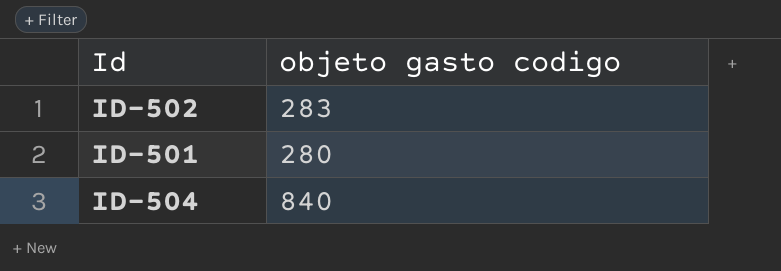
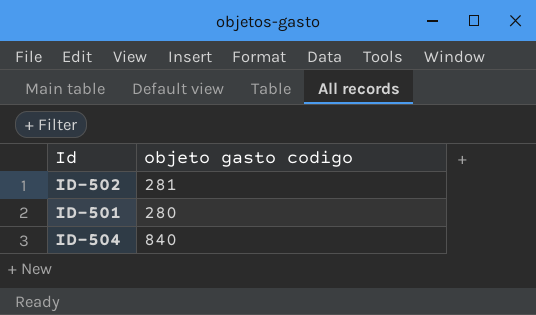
ID-502 | objeto gasto codigo: 283 -> 281

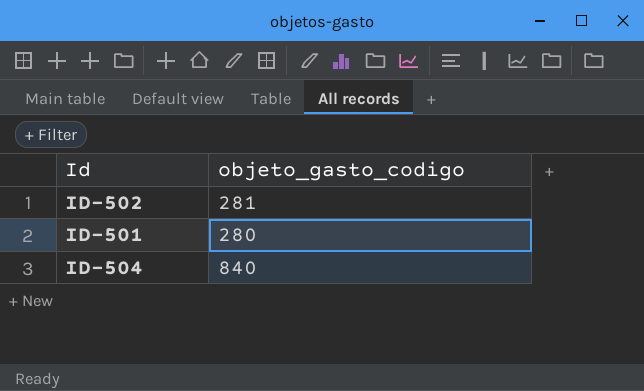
column name: objeto gasto codigo -> objeto_gasto_codigo

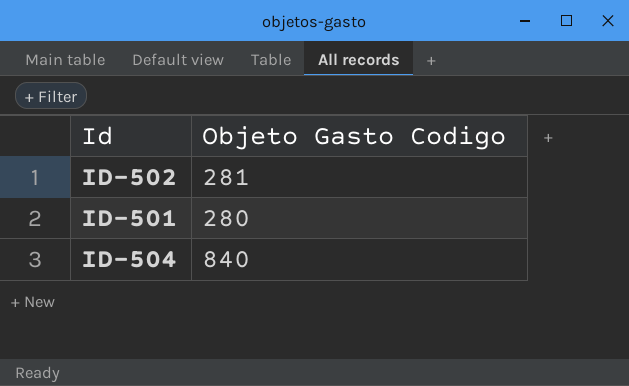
column name: objeto_gasto_codigo -> Objeto Gasto Codigo

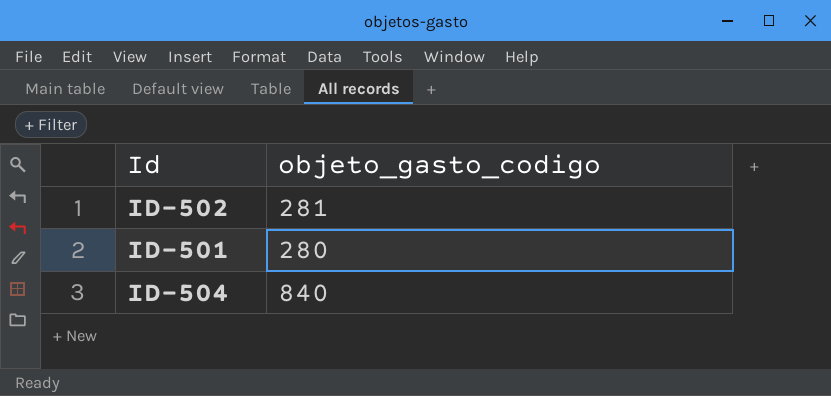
column name: Objeto Gasto Codigo -> objeto_gasto_codigo

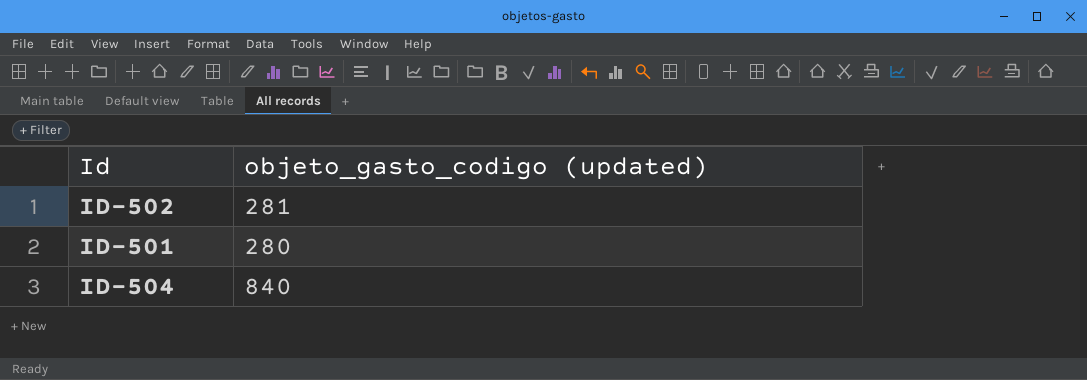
column name: objeto_gasto_codigo -> objeto_gasto_codigo (updated)

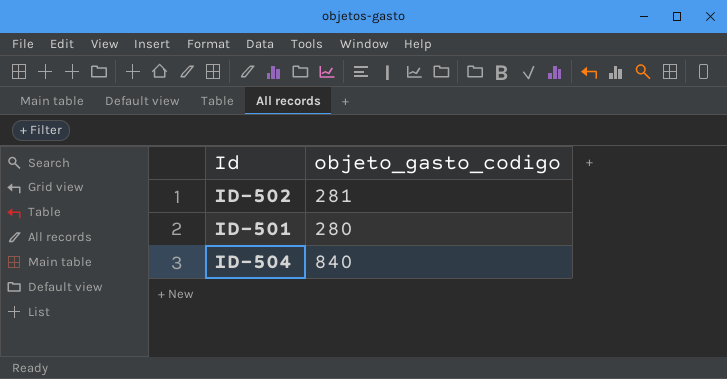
column name: objeto_gasto_codigo (updated) -> objeto_gasto_codigo

